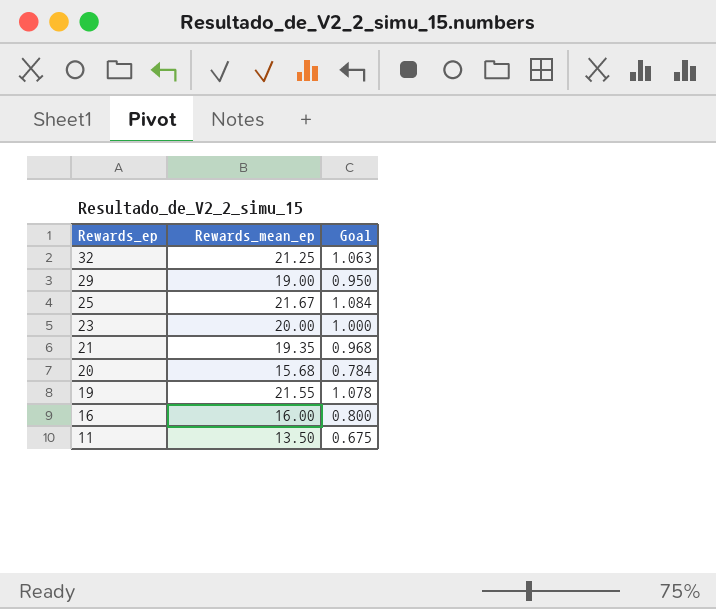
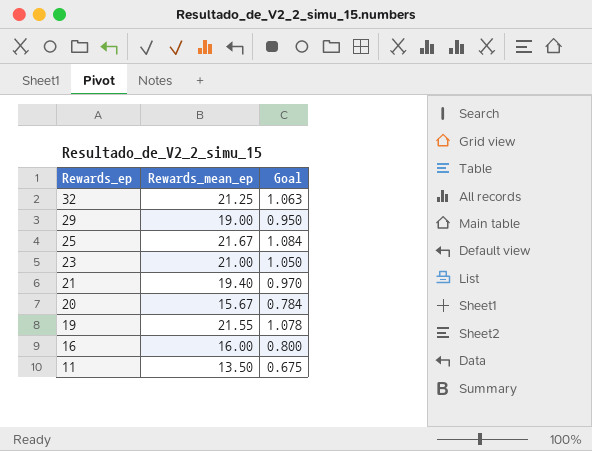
23 | Rewards_mean_ep: 20.00 -> 21.00
23 | Goal: 1.000 -> 1.050
21 | Rewards_mean_ep: 19.35 -> 19.40
21 | Goal: 0.968 -> 0.970
20 | Rewards_mean_ep: 15.68 -> 15.67

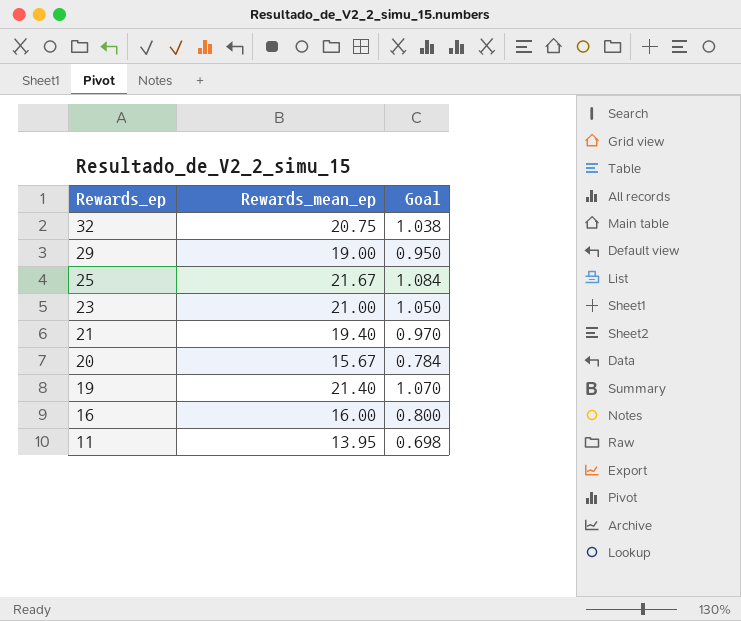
32 | Rewards_mean_ep: 21.25 -> 20.75
32 | Goal: 1.063 -> 1.038
19 | Rewards_mean_ep: 21.55 -> 21.40
19 | Goal: 1.078 -> 1.070
11 | Rewards_mean_ep: 13.50 -> 13.95
11 | Goal: 0.675 -> 0.698

